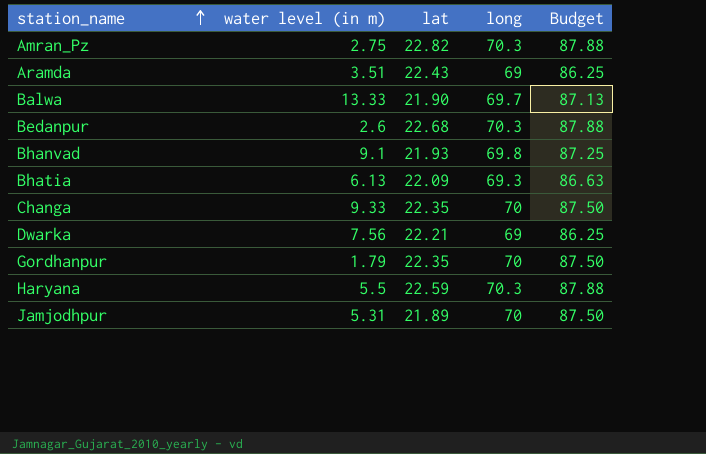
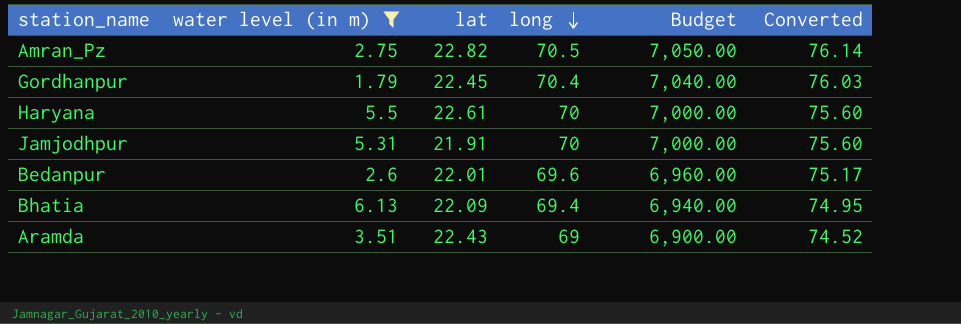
filter: none -> water level (in m) <= 6.13
row order: station_name ascending -> long descending
column Budget | formula: [long] * 1.25 -> [long] * 100
column Converted | formula: none -> [long] * 1.08
Amran_Pz | long: 70.3 -> 70.5
Gordhanpur | lat: 22.35 -> 22.45
Gordhanpur | long: 70 -> 70.4
Haryana | lat: 22.59 -> 22.61
Haryana | long: 70.3 -> 70
Jamjodhpur | lat: 21.89 -> 21.91
Bedanpur | lat: 22.68 -> 22.01
Bedanpur | long: 70.3 -> 69.6
Bhatia | long: 69.3 -> 69.4

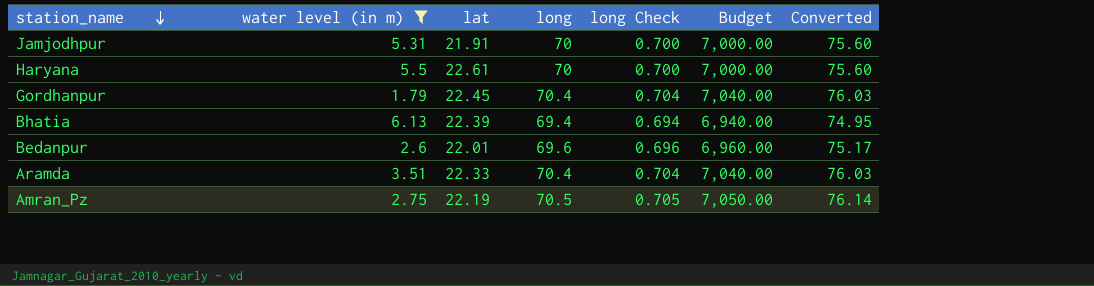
row order: long descending -> station_name descending
column long Check | formula: none -> [long] * 0.01
Bhatia | lat: 22.09 -> 22.39
Aramda | lat: 22.43 -> 22.33
Aramda | long: 69 -> 70.4
Aramda | Budget: 6,900.00 -> 7,040.00
Aramda | Converted: 74.52 -> 76.03
Amran_Pz | lat: 22.82 -> 22.19

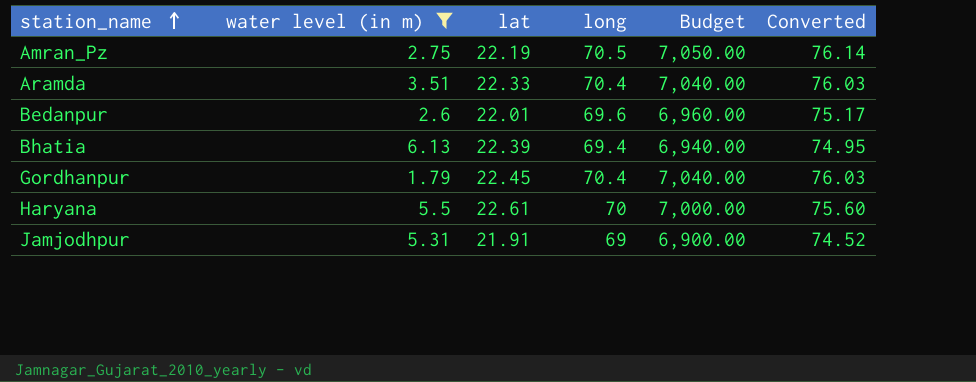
row order: station_name descending -> station_name ascending
column long Check | formula: [long] * 0.01 -> none
Jamjodhpur | long: 70 -> 69
Jamjodhpur | Budget: 7,000.00 -> 6,900.00
Jamjodhpur | Converted: 75.60 -> 74.52

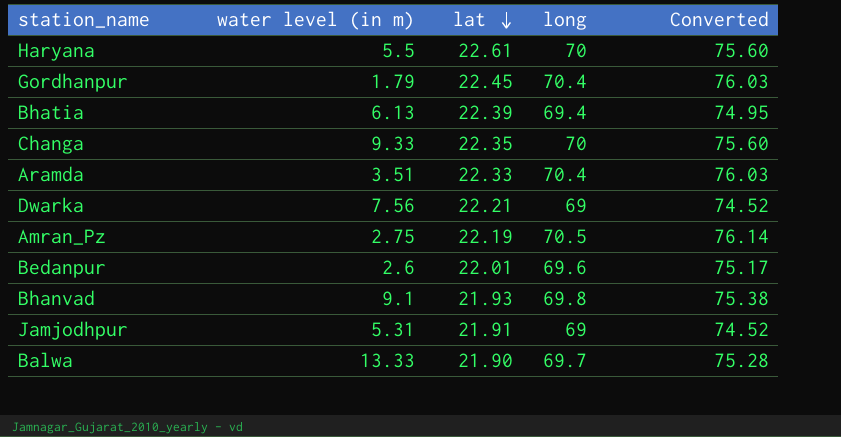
filter: water level (in m) <= 6.13 -> none
row order: station_name ascending -> lat descending
column Budget | formula: [long] * 100 -> none

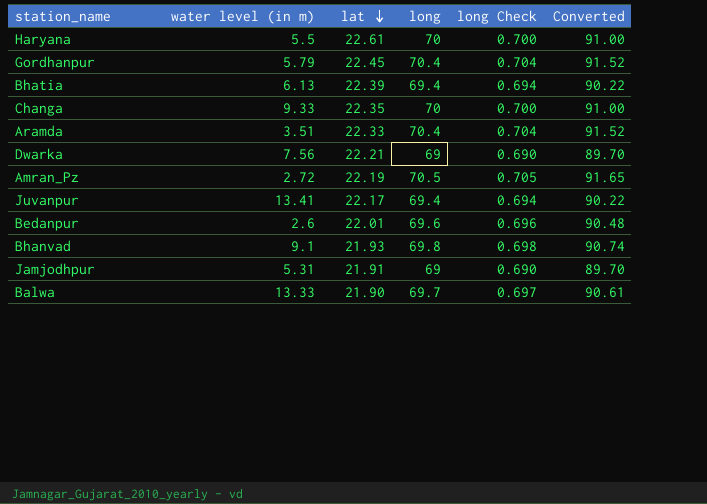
column long Check | formula: none -> [long] * 0.01
column Converted | formula: [long] * 1.08 -> [long] * 1.3
Gordhanpur | water level (in m): 1.79 -> 5.79
Amran_Pz | water level (in m): 2.75 -> 2.72
row Juvanpur: none -> 13.41 | 22.17 | 69.4 | 0.694 | 90.22

